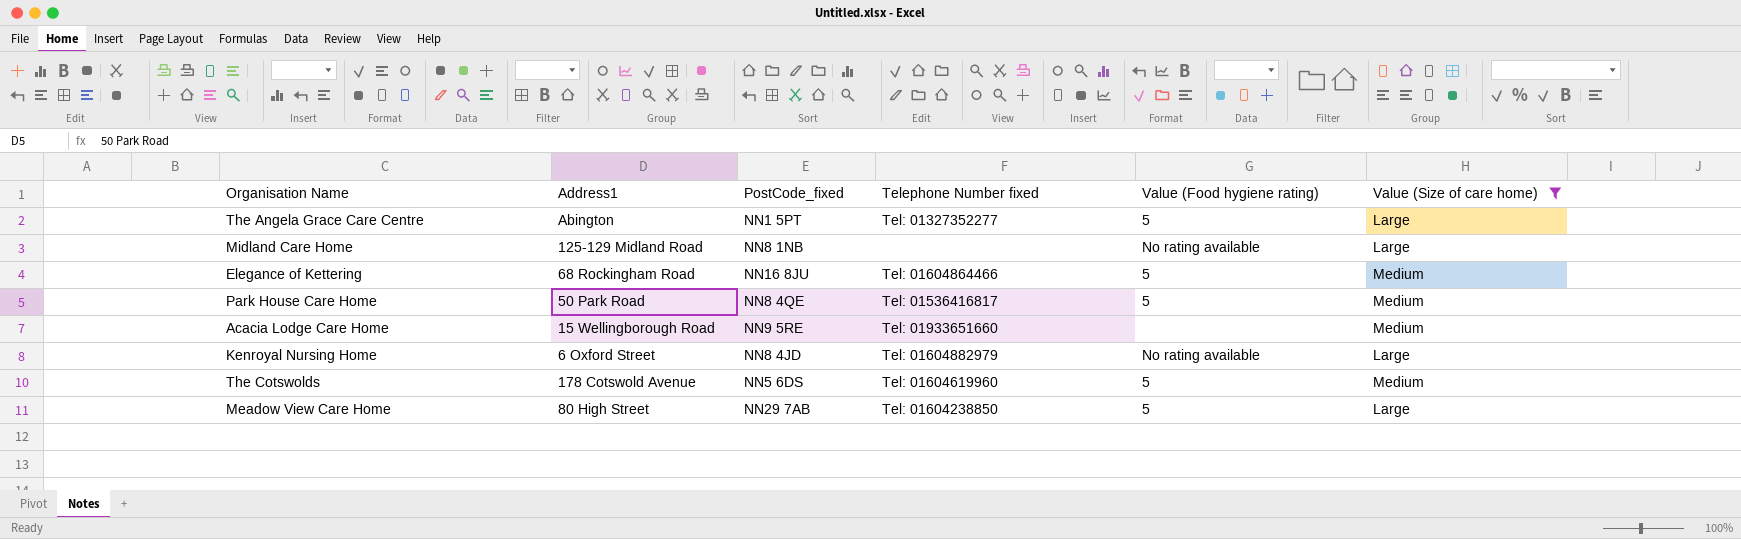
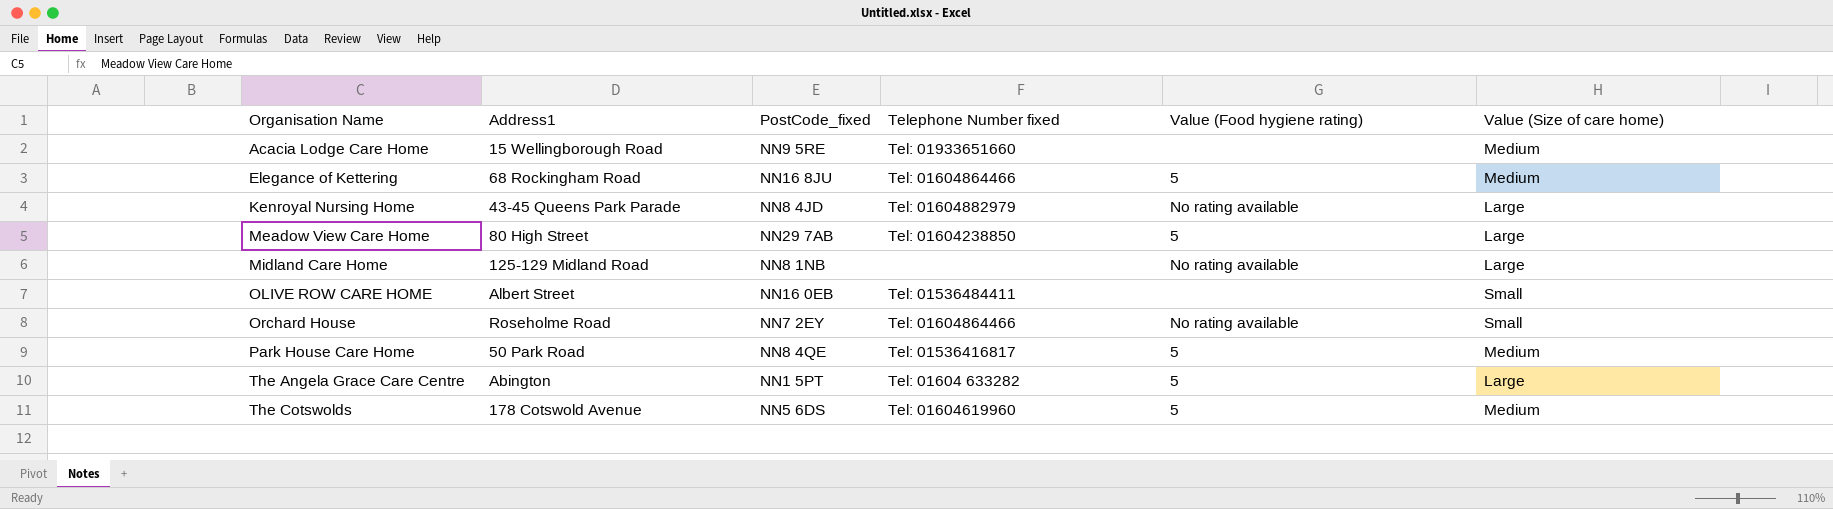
filter: Value (Size of care home) != Small -> none
row order: none -> Organisation Name ascending
Kenroyal Nursing Home | Address1: 6 Oxford Street -> 43-45 Queens Park Parade
The Angela Grace Care Centre | Telephone Number fixed: Tel: 01327352277 -> Tel: 01604 633282

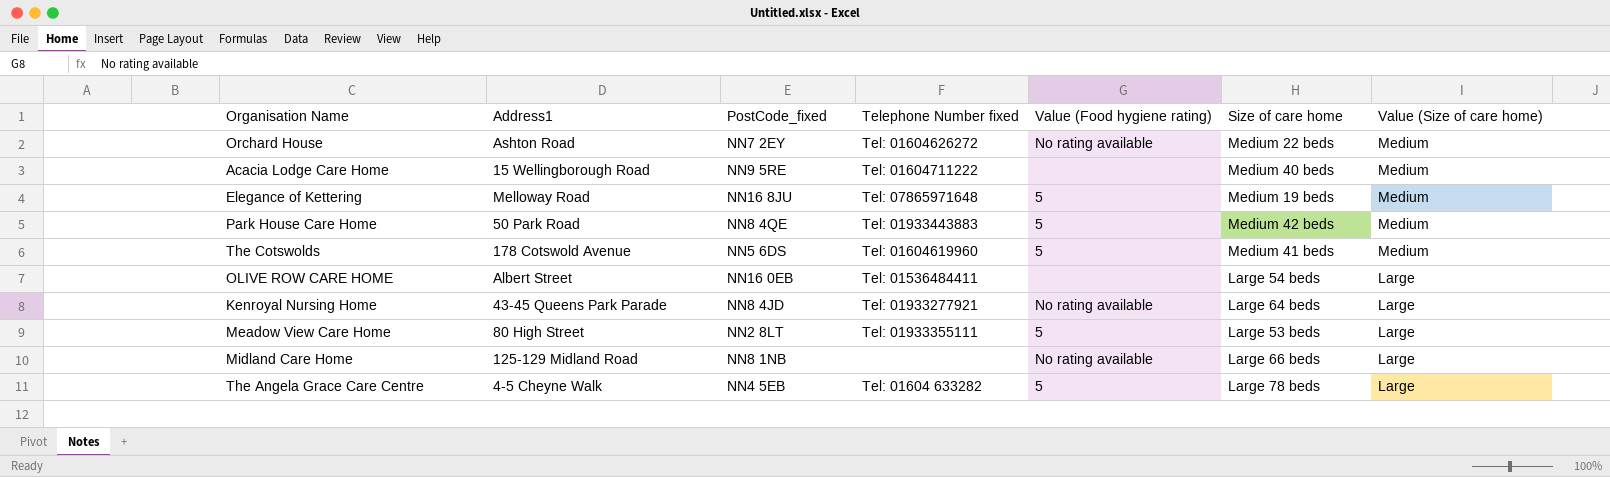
row order: Organisation Name ascending -> Value (Size of care home) descending
column Size of care home | position: none -> 6
Orchard House | Address1: Roseholme Road -> Ashton Road
Orchard House | Telephone Number fixed: Tel: 01604864466 -> Tel: 01604626272
Orchard House | Value (Size of care home): Small -> Medium
Acacia Lodge Care Home | Telephone Number fixed: Tel: 01933651660 -> Tel: 01604711222
Elegance of Kettering | Address1: 68 Rockingham Road -> Melloway Road
Elegance of Kettering | Telephone Number fixed: Tel: 01604864466 -> Tel: 07865971648
Park House Care Home | Telephone Number fixed: Tel: 01536416817 -> Tel: 01933443883
OLIVE ROW CARE HOME | Value (Size of care home): Small -> Large
Kenroyal Nursing Home | Telephone Number fixed: Tel: 01604882979 -> Tel: 01933277921
Meadow View Care Home | PostCode_fixed: NN29 7AB -> NN2 8LT
Meadow View Care Home | Telephone Number fixed: Tel: 01604238850 -> Tel: 01933355111
The Angela Grace Care Centre | Address1: Abington -> 4-5 Cheyne Walk
The Angela Grace Care Centre | PostCode_fixed: NN1 5PT -> NN4 5EB

